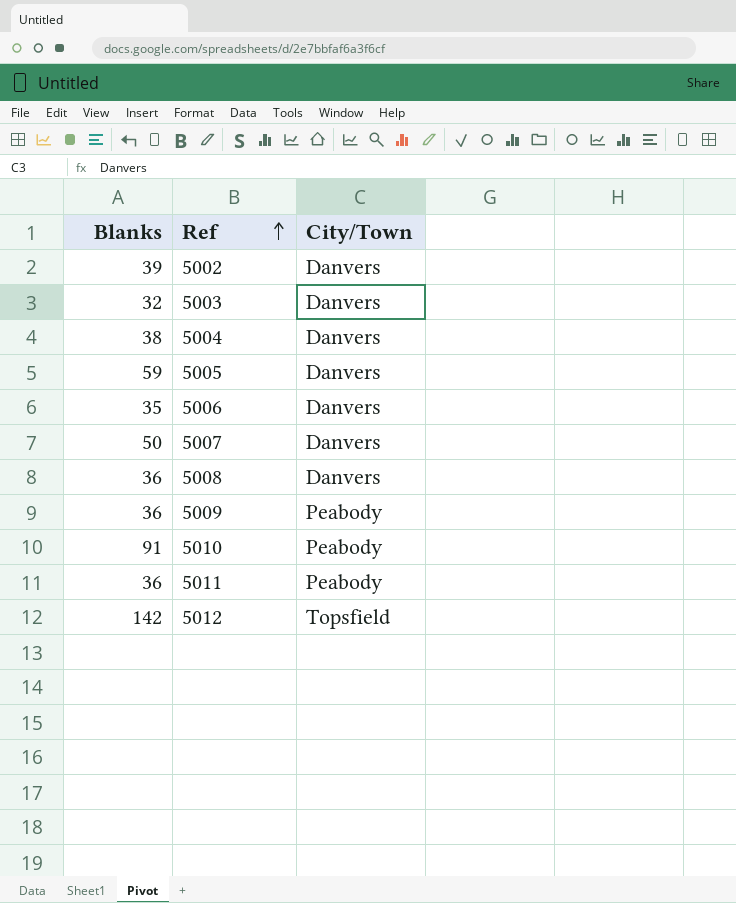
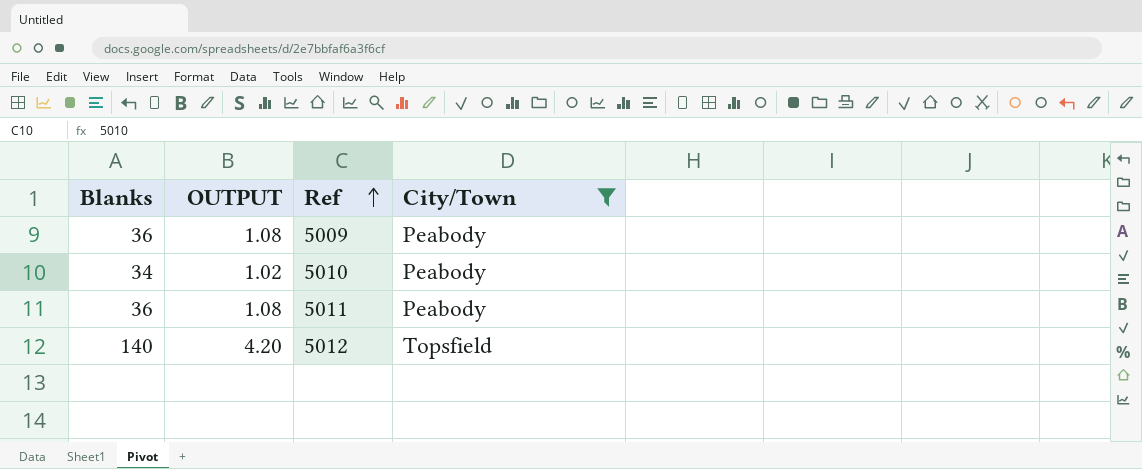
filter: none -> City/Town != Danvers
column OUTPUT | formula: none -> [Blanks] * 0.03
5010 | Blanks: 91 -> 34
5012 | Blanks: 142 -> 140

